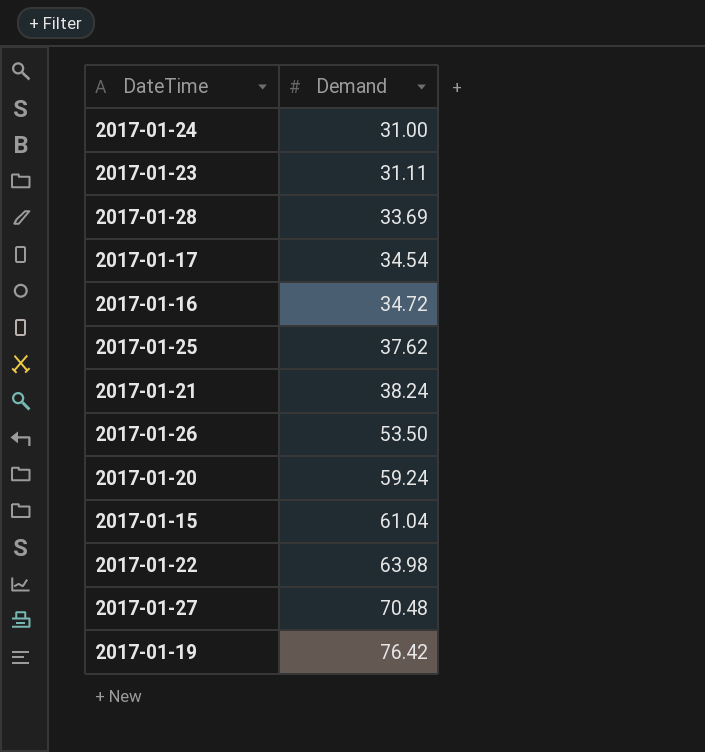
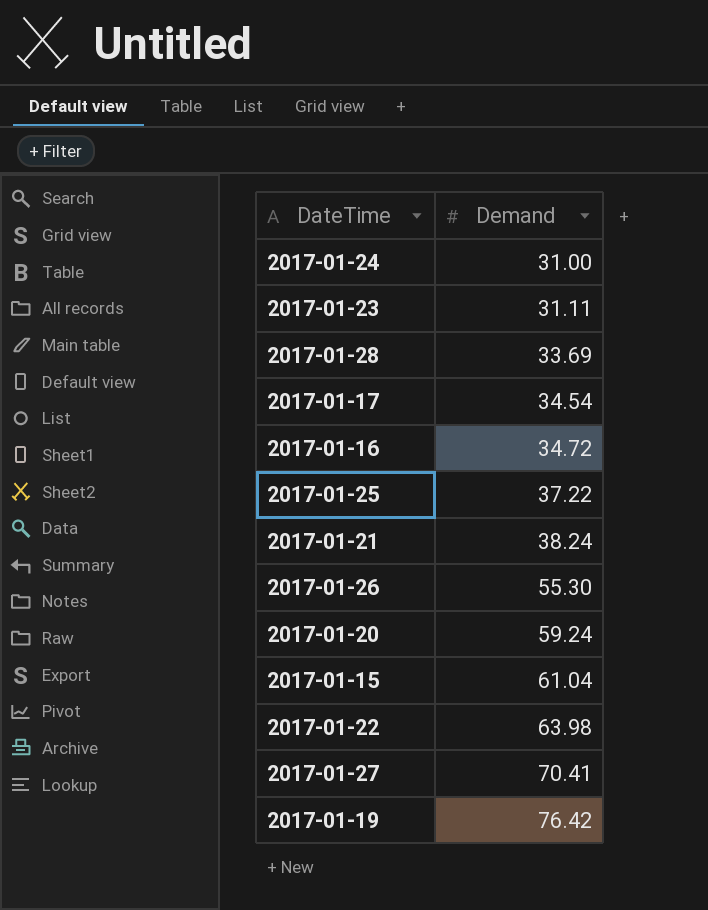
2017-01-25 | Demand: 37.62 -> 37.22
2017-01-26 | Demand: 53.50 -> 55.30
2017-01-27 | Demand: 70.48 -> 70.41

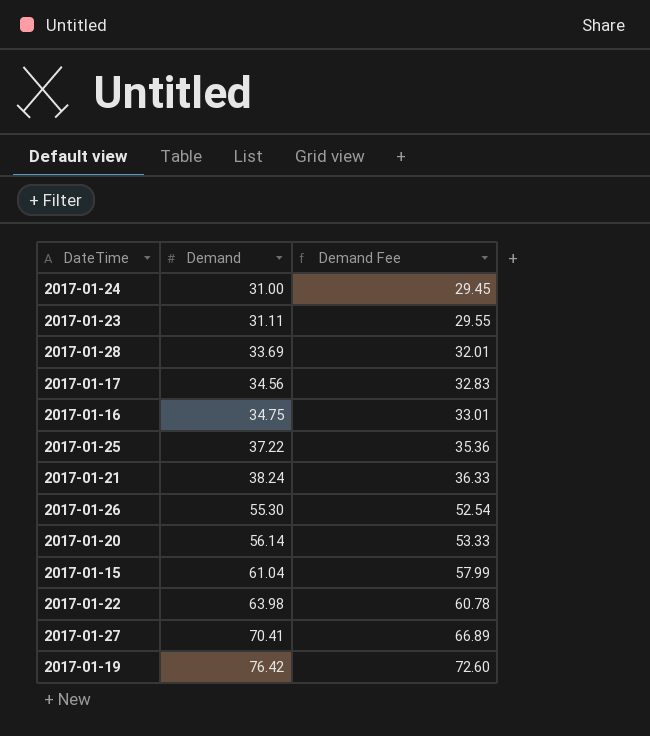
column Demand Fee | formula: none -> [Demand] * 0.95
2017-01-17 | Demand: 34.54 -> 34.56
2017-01-16 | Demand: 34.72 -> 34.75
2017-01-20 | Demand: 59.24 -> 56.14

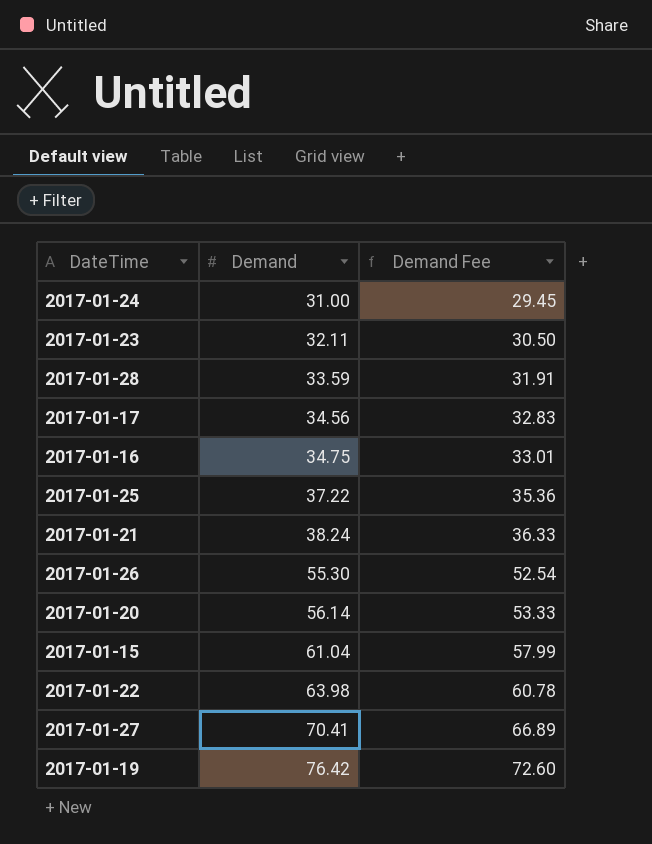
2017-01-23 | Demand: 31.11 -> 32.11
2017-01-23 | Demand Fee: 29.55 -> 30.50
2017-01-28 | Demand: 33.69 -> 33.59
2017-01-28 | Demand Fee: 32.01 -> 31.91

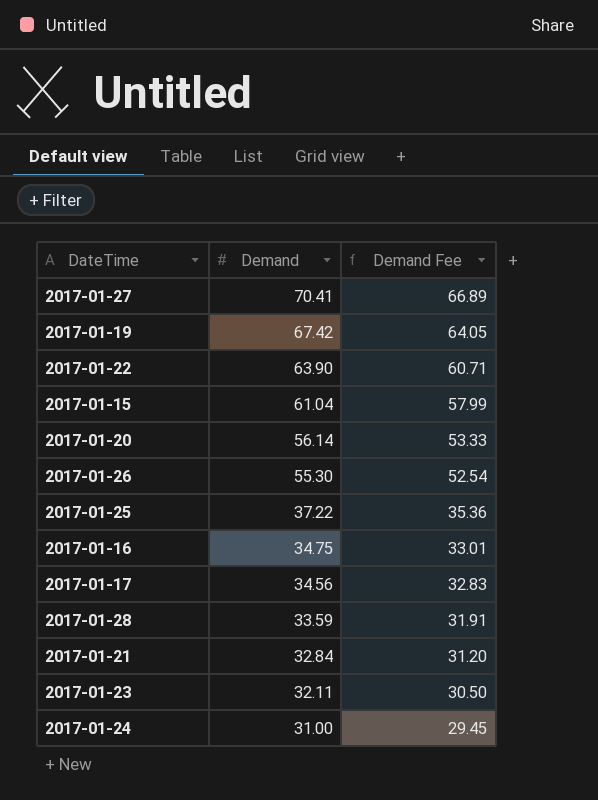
row order: Demand ascending -> Demand descending
2017-01-19 | Demand: 76.42 -> 67.42
2017-01-19 | Demand Fee: 72.60 -> 64.05
2017-01-22 | Demand: 63.98 -> 63.90
2017-01-22 | Demand Fee: 60.78 -> 60.71
2017-01-21 | Demand: 38.24 -> 32.84
2017-01-21 | Demand Fee: 36.33 -> 31.20

